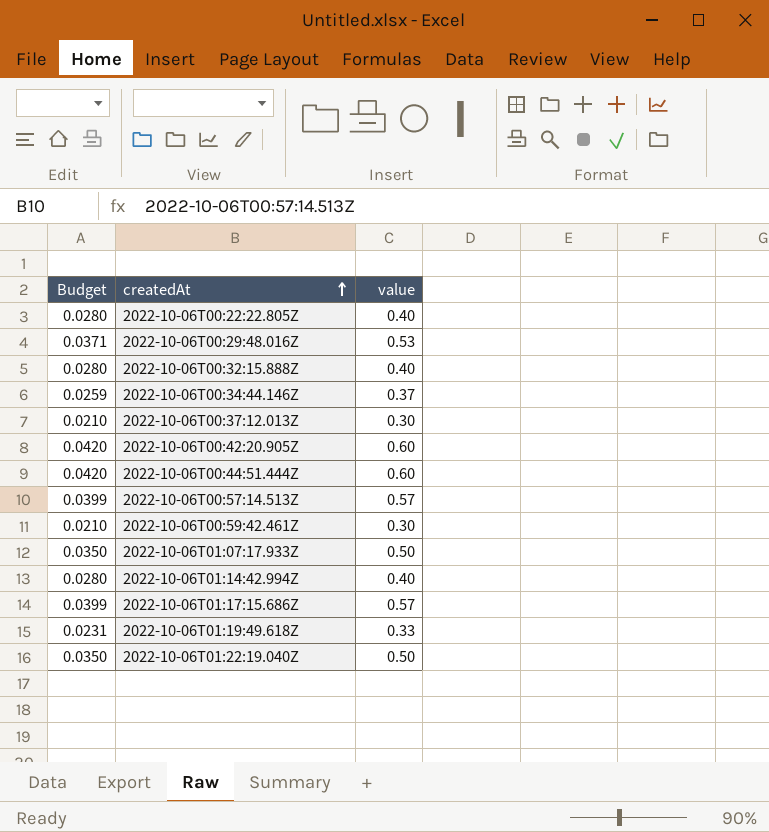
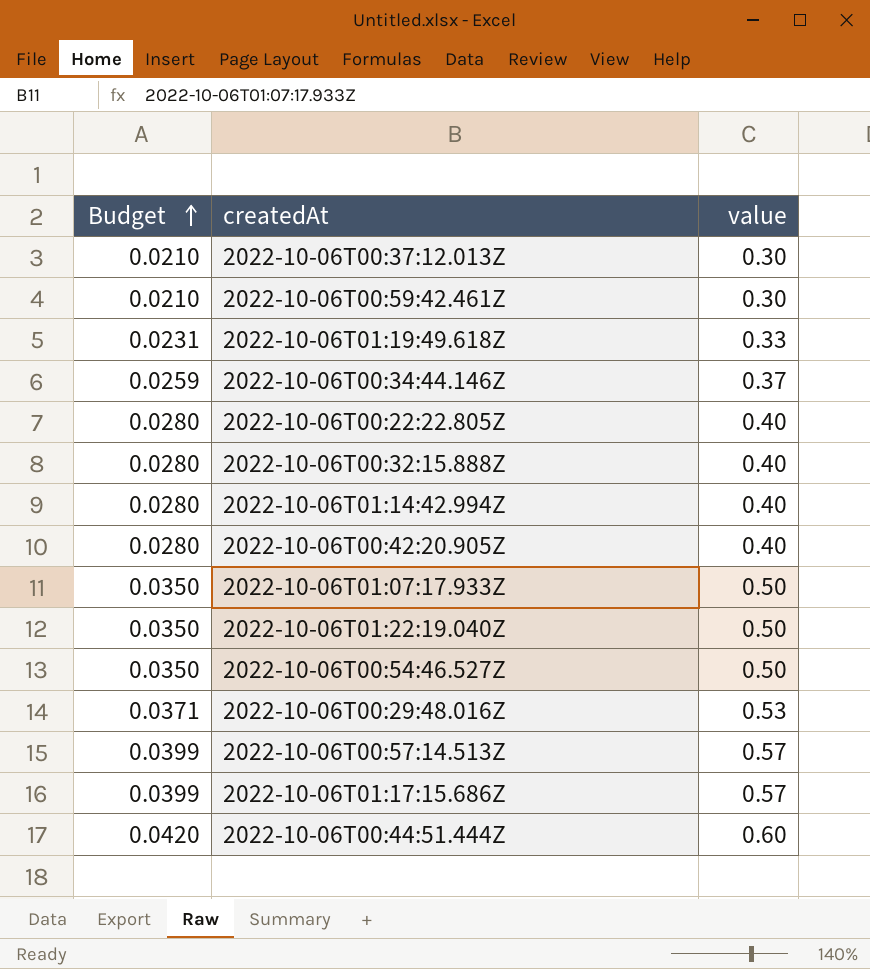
row order: createdAt ascending -> Budget ascending
2022-10-06T00:42:20.905Z | Budget: 0.0420 -> 0.0280
2022-10-06T00:42:20.905Z | value: 0.60 -> 0.40
row 2022-10-06T00:54:46.527Z: none -> 0.0350 | 0.50

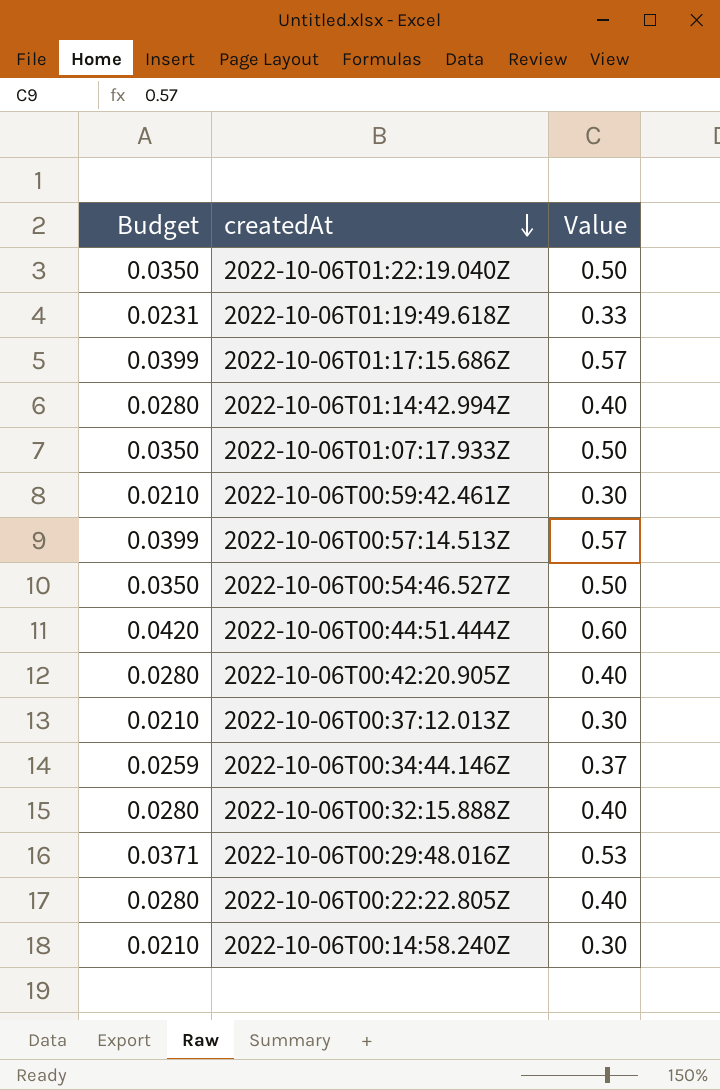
row order: Budget ascending -> createdAt descending
column name: value -> Value
row 2022-10-06T00:14:58.240Z: none -> 0.0210 | 0.30

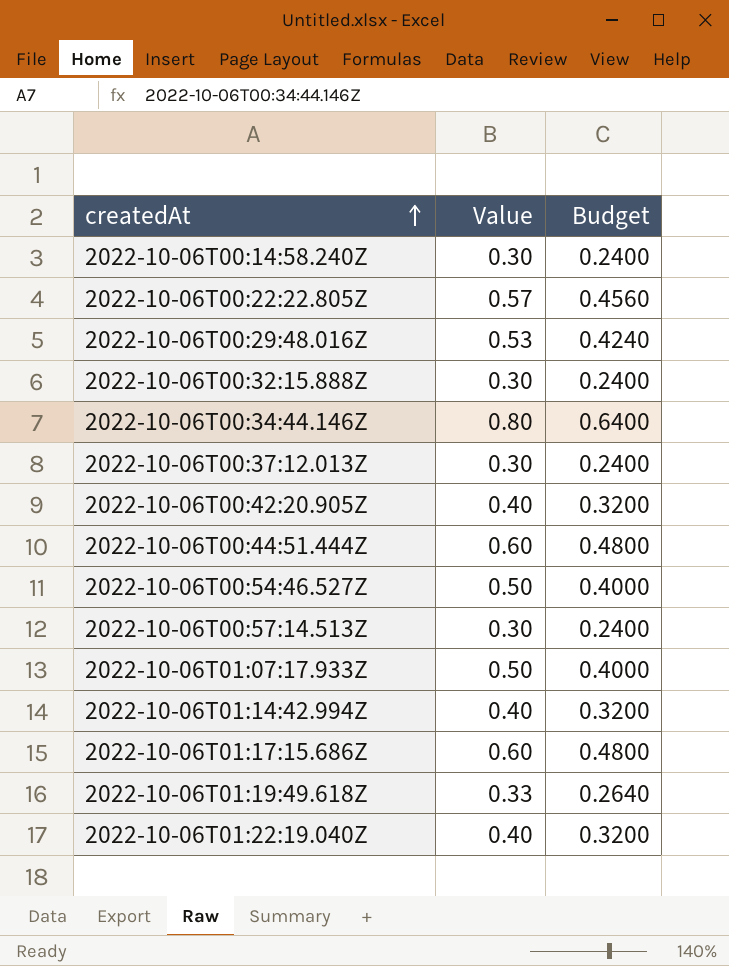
row order: createdAt descending -> createdAt ascending
column Budget | formula: [Value] * 0.07 -> [Value] * 0.8
column Budget | position: 1 -> 3
row 2022-10-06T00:59:42.461Z: 0.0210 | 0.30 -> none
2022-10-06T00:22:22.805Z | Value: 0.40 -> 0.57
2022-10-06T00:32:15.888Z | Value: 0.40 -> 0.30
2022-10-06T00:34:44.146Z | Value: 0.37 -> 0.80
2022-10-06T00:57:14.513Z | Value: 0.57 -> 0.30
2022-10-06T01:17:15.686Z | Value: 0.57 -> 0.60
2022-10-06T01:22:19.040Z | Value: 0.50 -> 0.40

